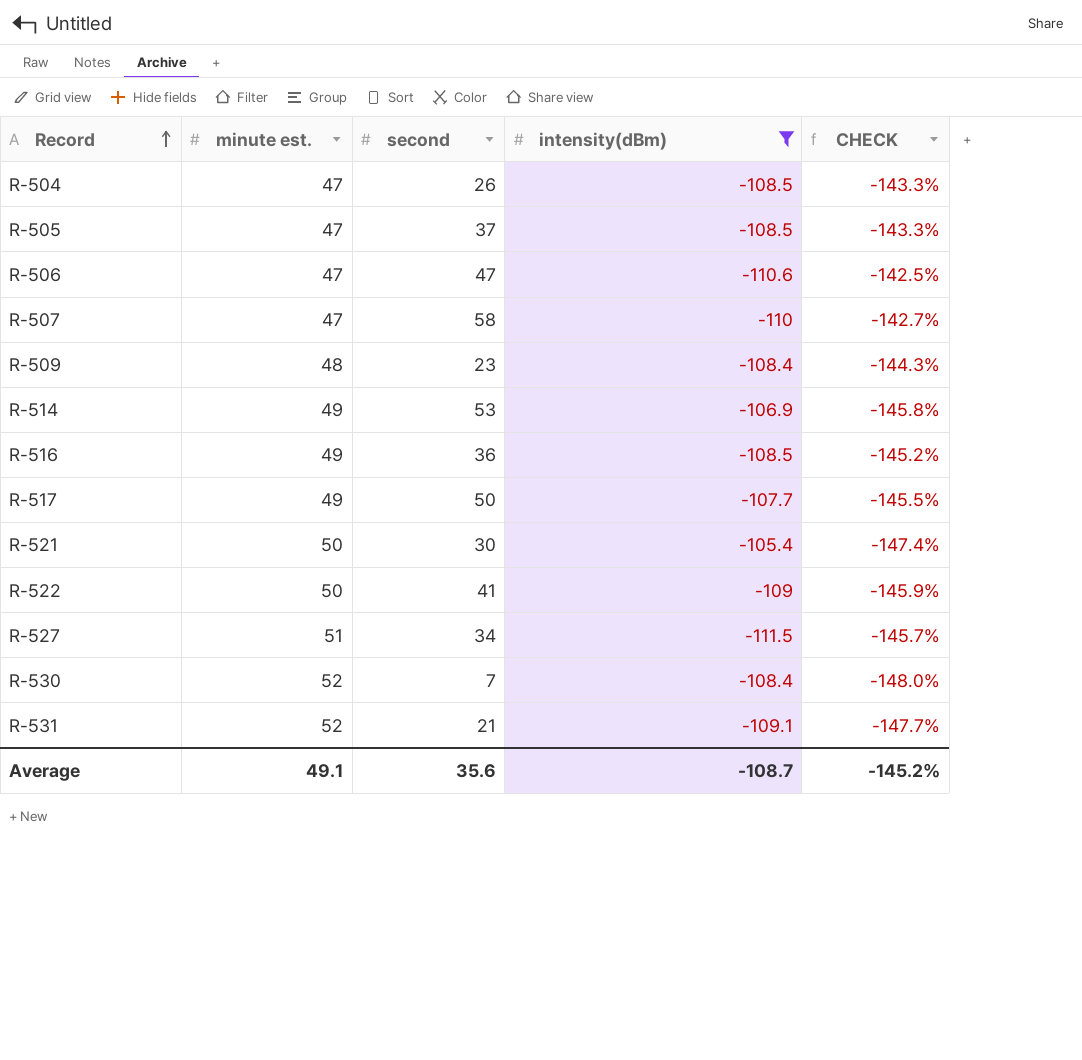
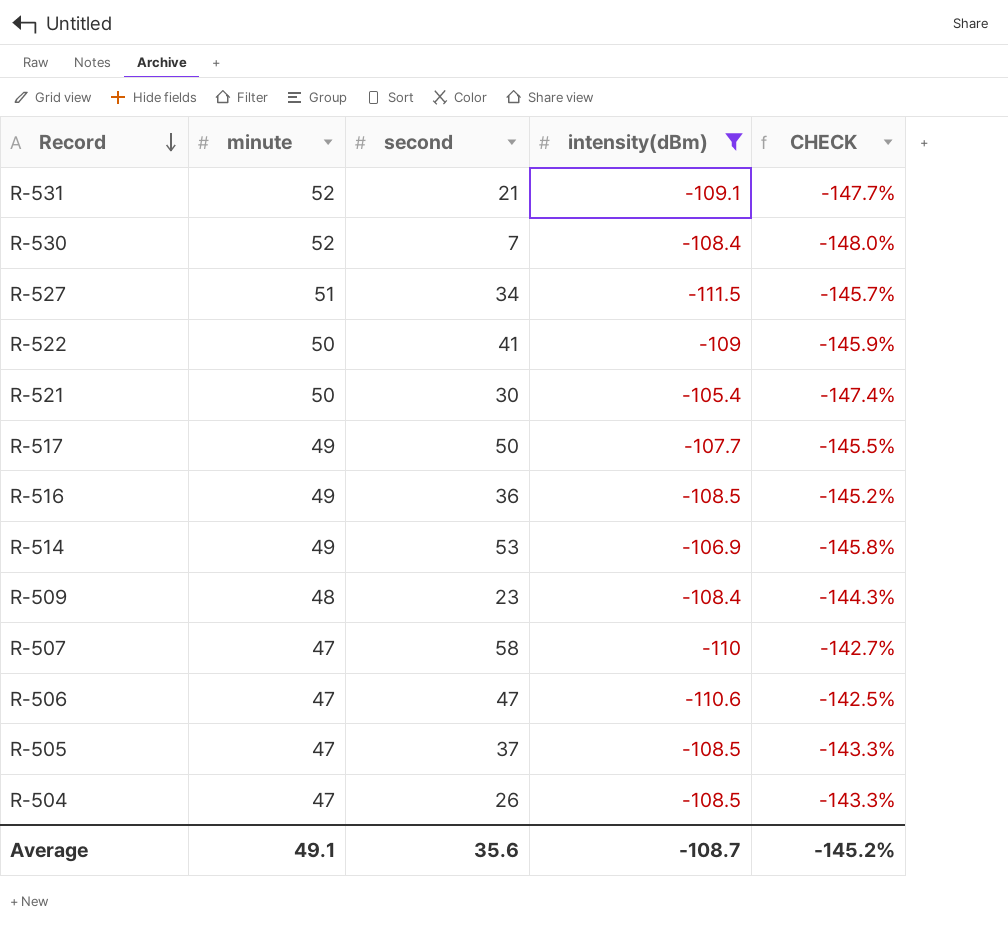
row order: Record ascending -> Record descending
column name: minute est. -> minute

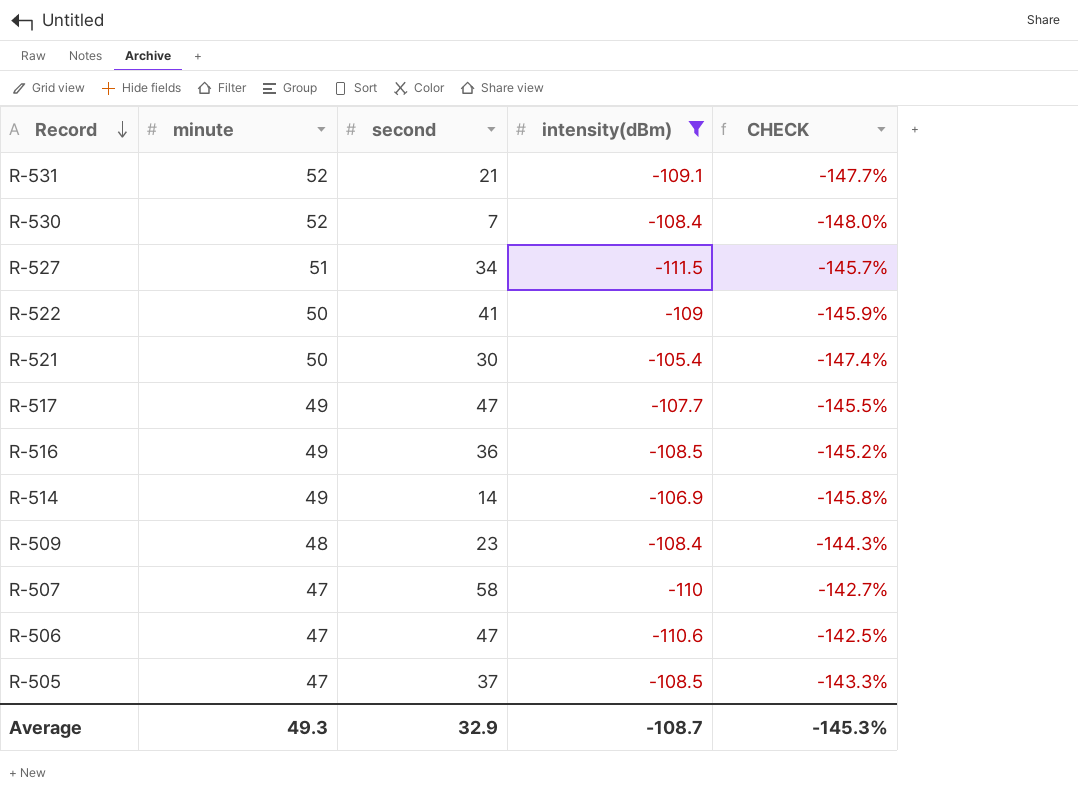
row R-504: 47 | 26 | -108.5 | -143.3% -> none
R-517 | second: 50 -> 47
R-514 | second: 53 -> 14
Average | minute: 49.1 -> 49.3
Average | second: 35.6 -> 32.9
Average | CHECK: -145.2% -> -145.3%

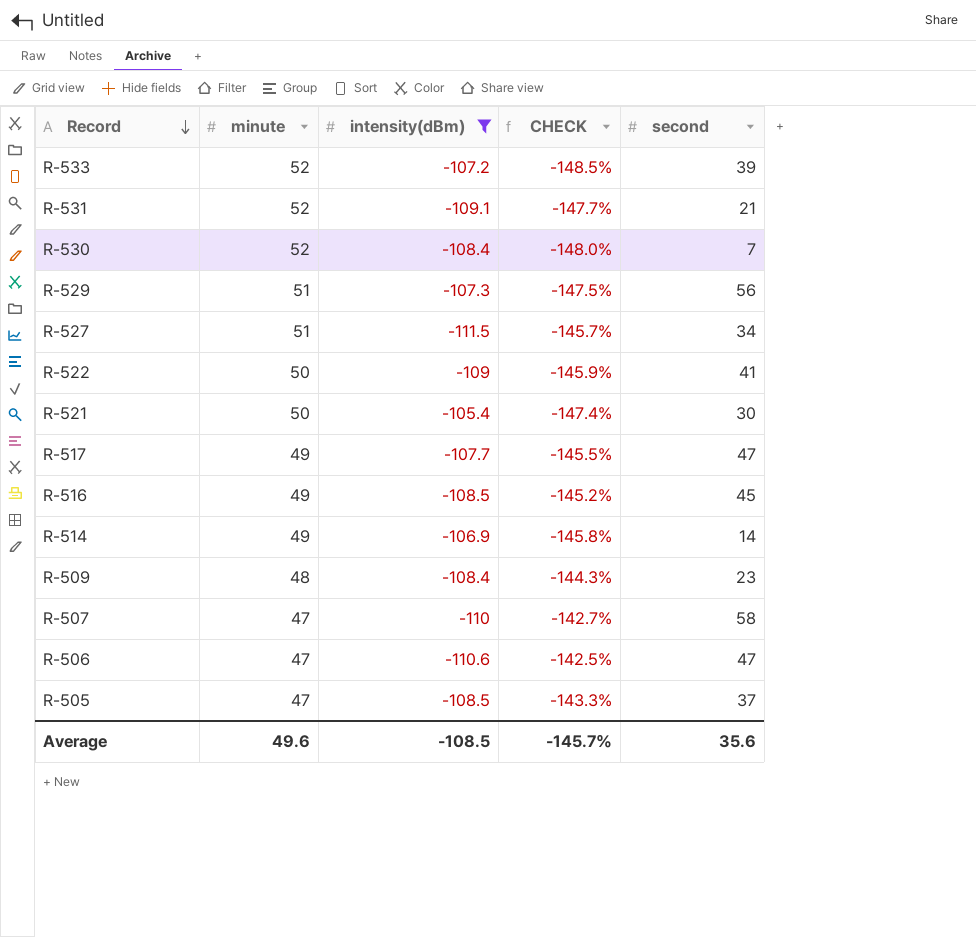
column second | position: 3 -> 5
row R-533: none -> 52 | -107.2 | -148.5% | 39
row R-529: none -> 51 | -107.3 | -147.5% | 56
R-516 | second: 36 -> 45
Average | minute: 49.3 -> 49.6
Average | intensity(dBm): -108.7 -> -108.5
Average | CHECK: -145.3% -> -145.7%
Average | second: 32.9 -> 35.6

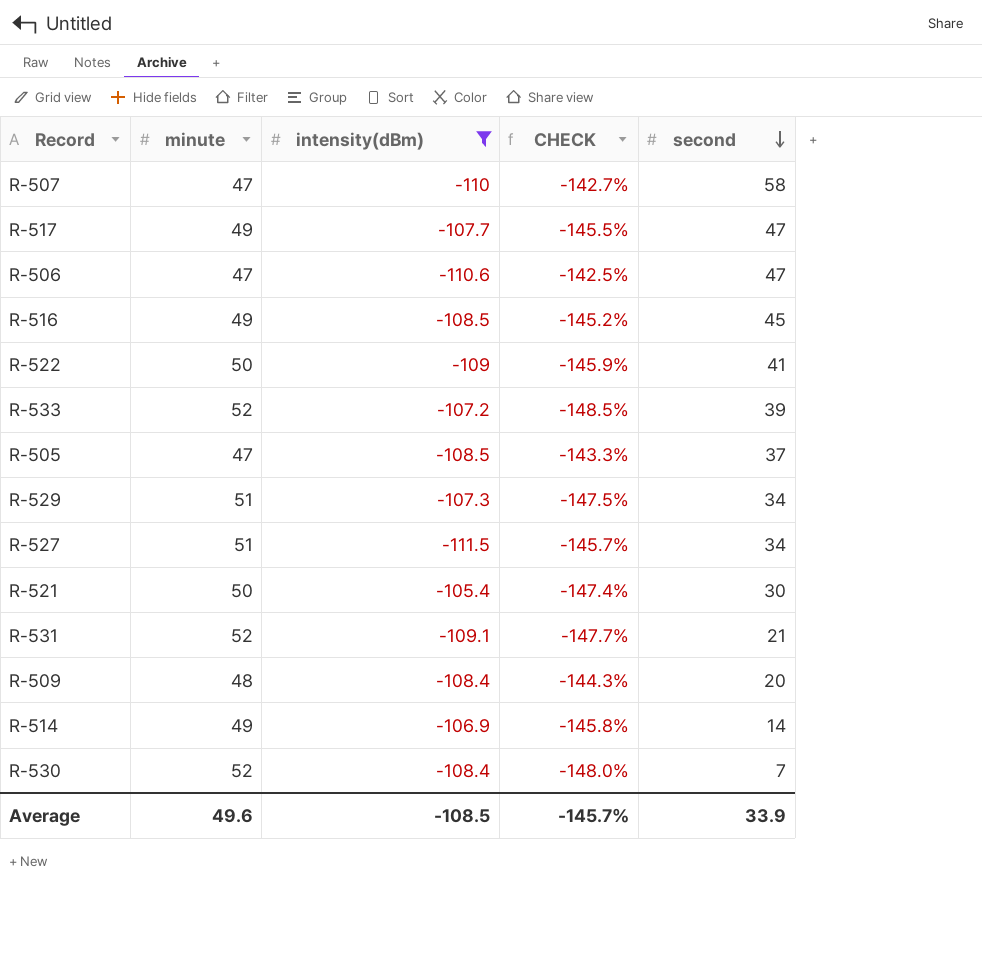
row order: Record descending -> second descending
R-529 | second: 56 -> 34
R-509 | second: 23 -> 20
Average | second: 35.6 -> 33.9

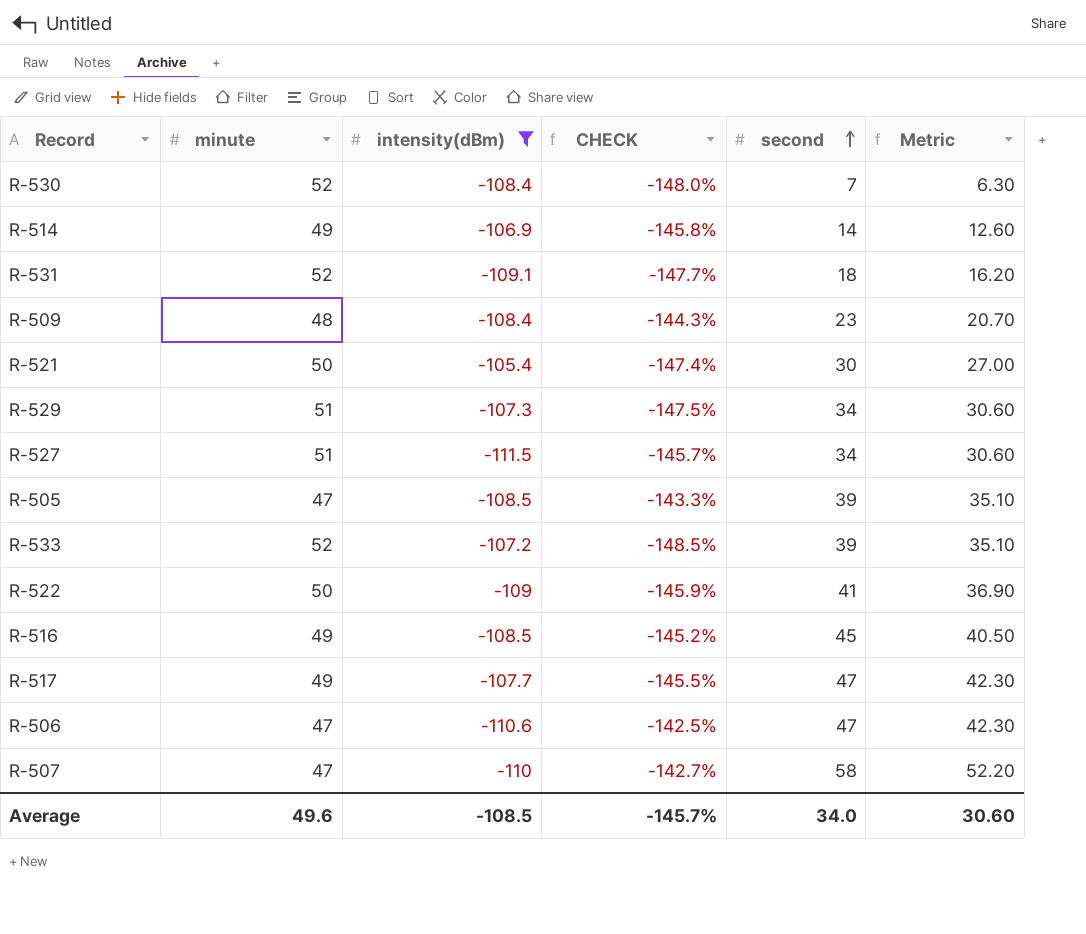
row order: second descending -> second ascending
column Metric | formula: none -> [second] * 0.9
R-531 | second: 21 -> 18
R-509 | second: 20 -> 23
R-505 | second: 37 -> 39
Average | second: 33.9 -> 34.0

